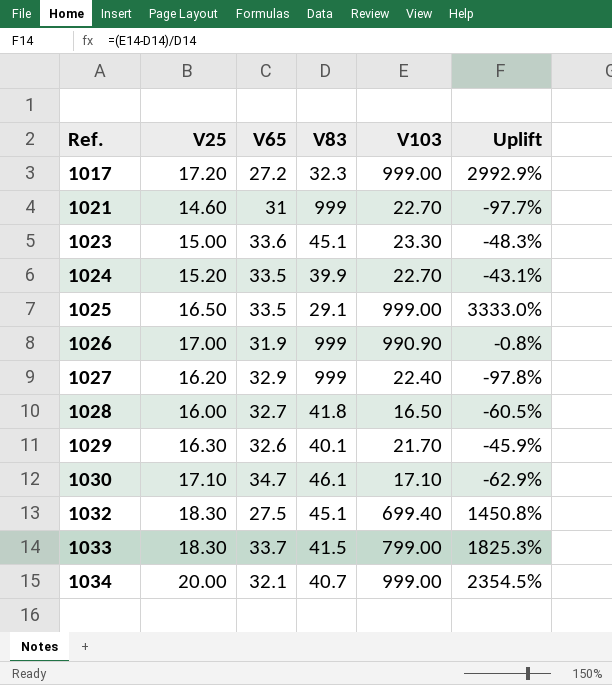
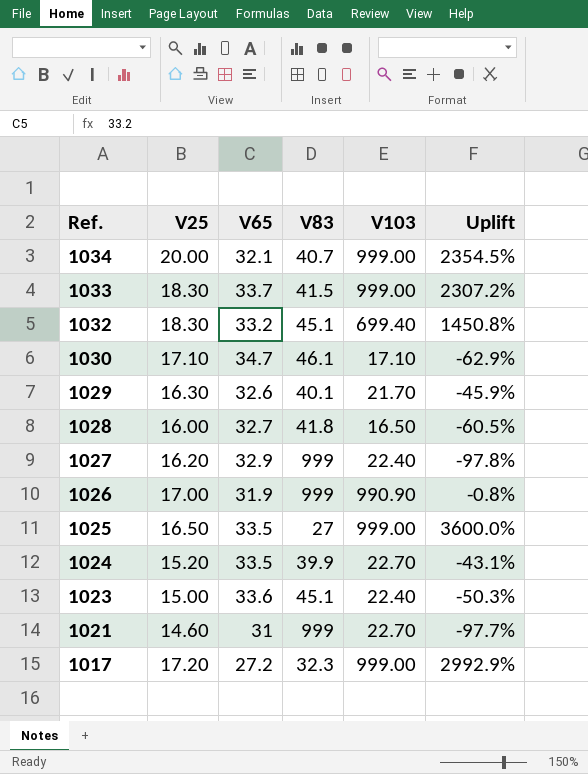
row order: Ref. ascending -> Ref. descending
1033 | V103: 799.00 -> 999.00
1033 | Uplift: 1825.3% -> 2307.2%
1032 | V65: 27.5 -> 33.2
1025 | V83: 29.1 -> 27
1025 | Uplift: 3333.0% -> 3600.0%
1023 | V103: 23.30 -> 22.40
1023 | Uplift: -48.3% -> -50.3%

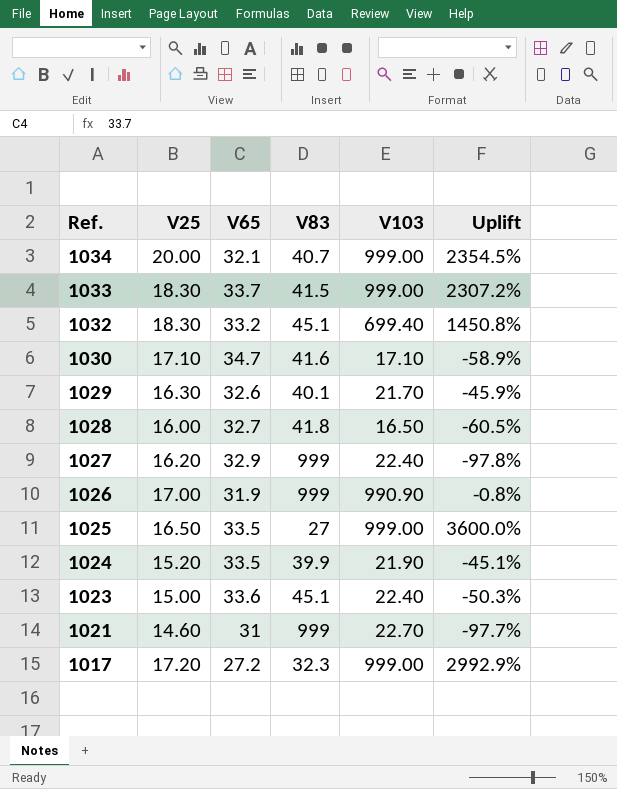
1030 | V83: 46.1 -> 41.6
1030 | Uplift: -62.9% -> -58.9%
1024 | V103: 22.70 -> 21.90
1024 | Uplift: -43.1% -> -45.1%

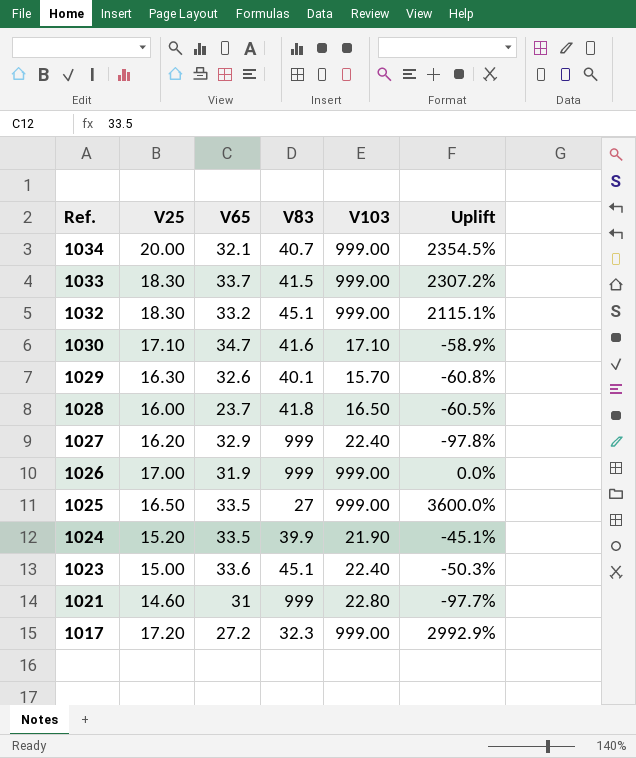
1032 | V103: 699.40 -> 999.00
1032 | Uplift: 1450.8% -> 2115.1%
1029 | V103: 21.70 -> 15.70
1029 | Uplift: -45.9% -> -60.8%
1028 | V65: 32.7 -> 23.7
1026 | V103: 990.90 -> 999.00
1026 | Uplift: -0.8% -> 0.0%
1021 | V103: 22.70 -> 22.80

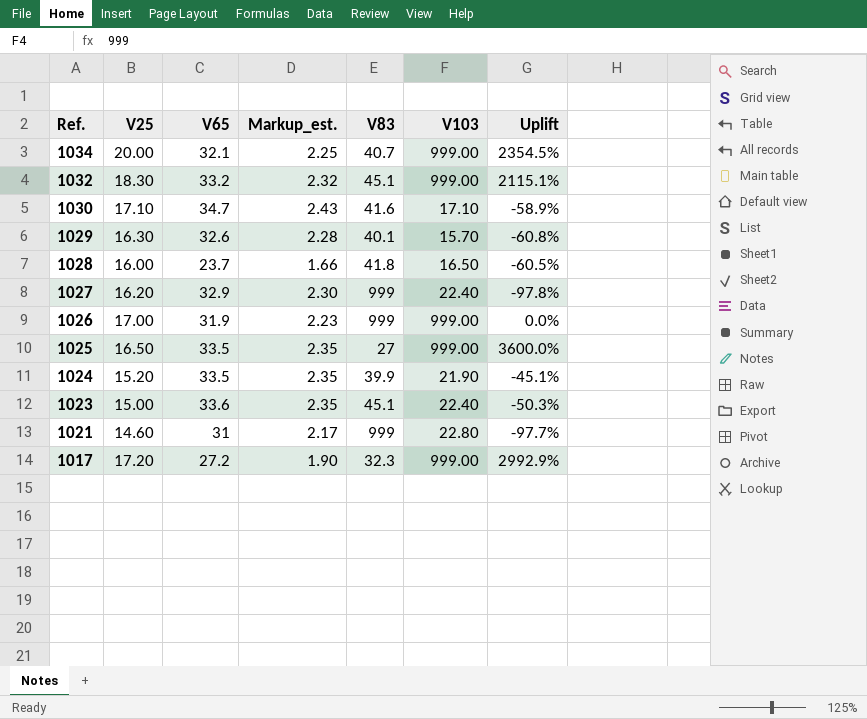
column Markup_est. | formula: none -> [V65] * 0.07
row 1033: 18.30 | 33.7 | 41.5 | 999.00 | 2307.2% -> none

